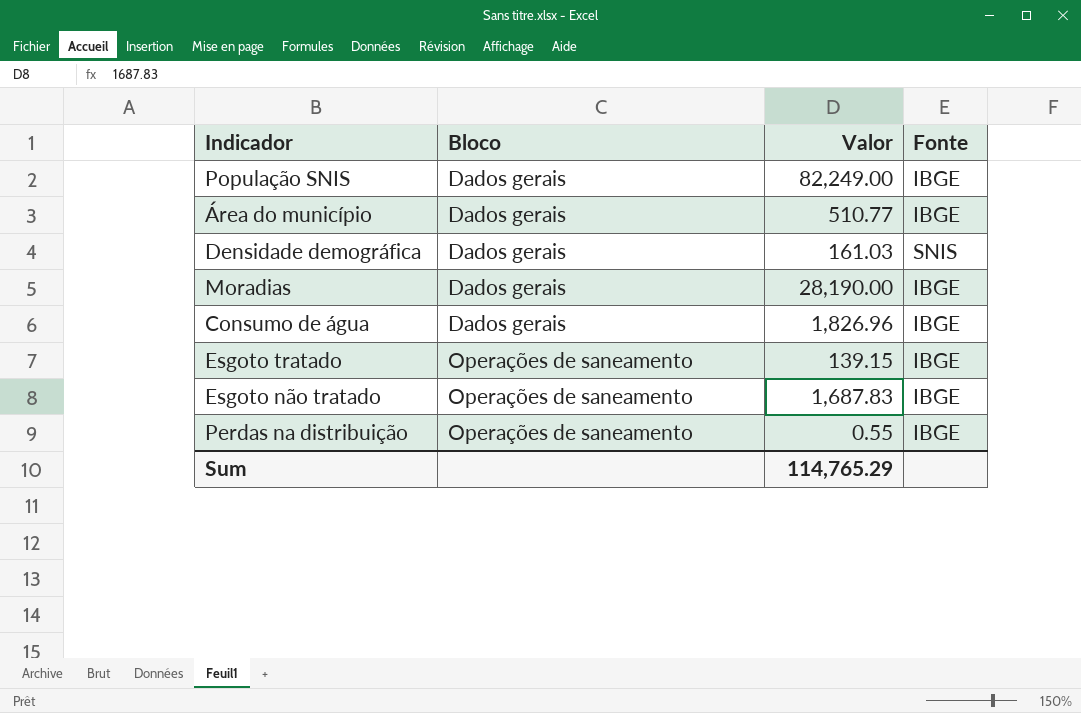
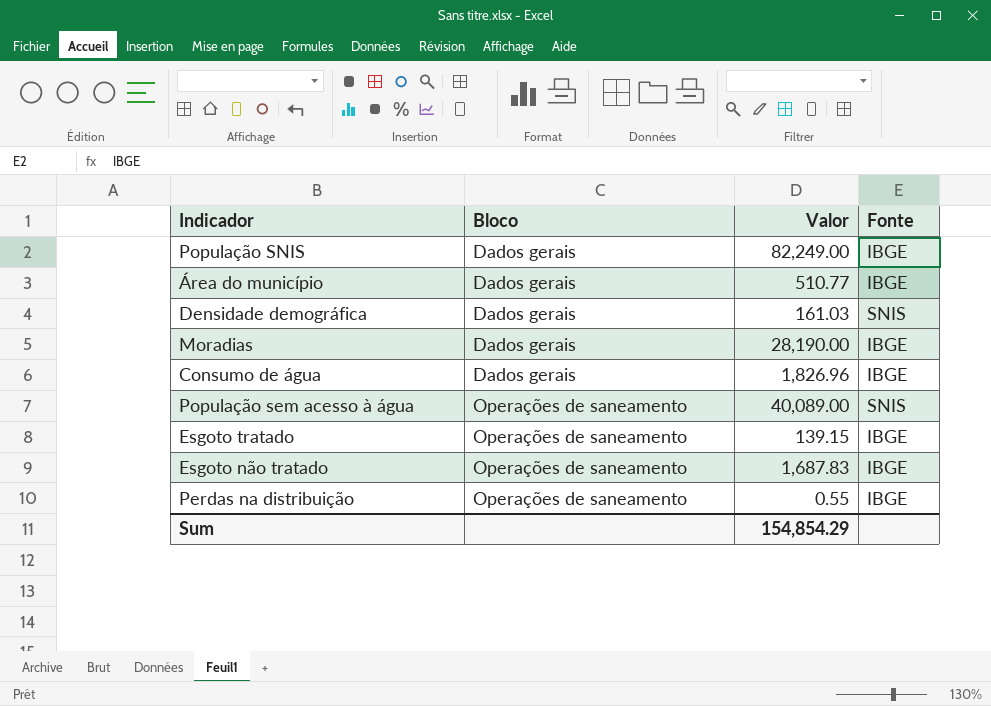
row População sem acesso à água: none -> Operações de saneamento | 40,089.00 | SNIS
Sum | Valor: 114,765.29 -> 154,854.29

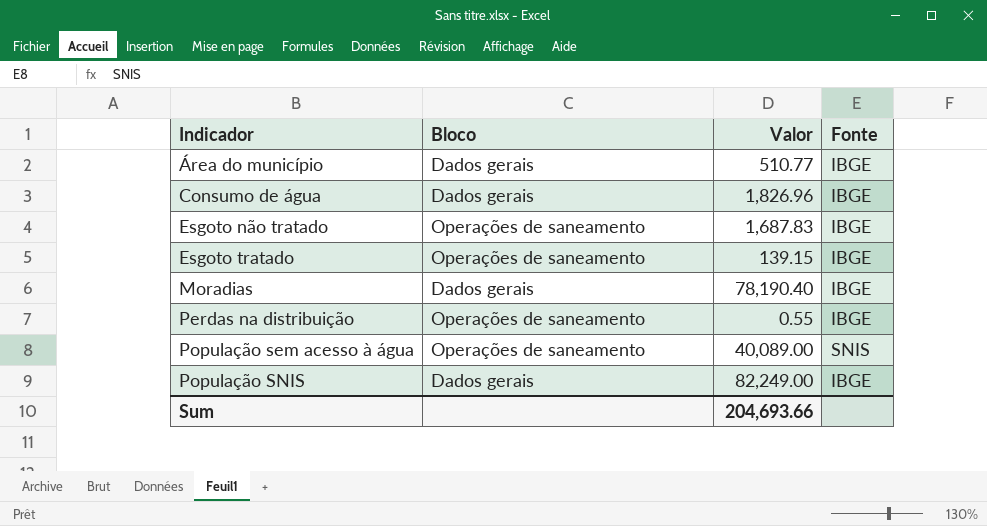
row order: Bloco ascending -> Indicador ascending
row Densidade demográfica: Dados gerais | 161.03 | SNIS -> none
Moradias | Valor: 28,190.00 -> 78,190.40
Sum | Valor: 154,854.29 -> 204,693.66

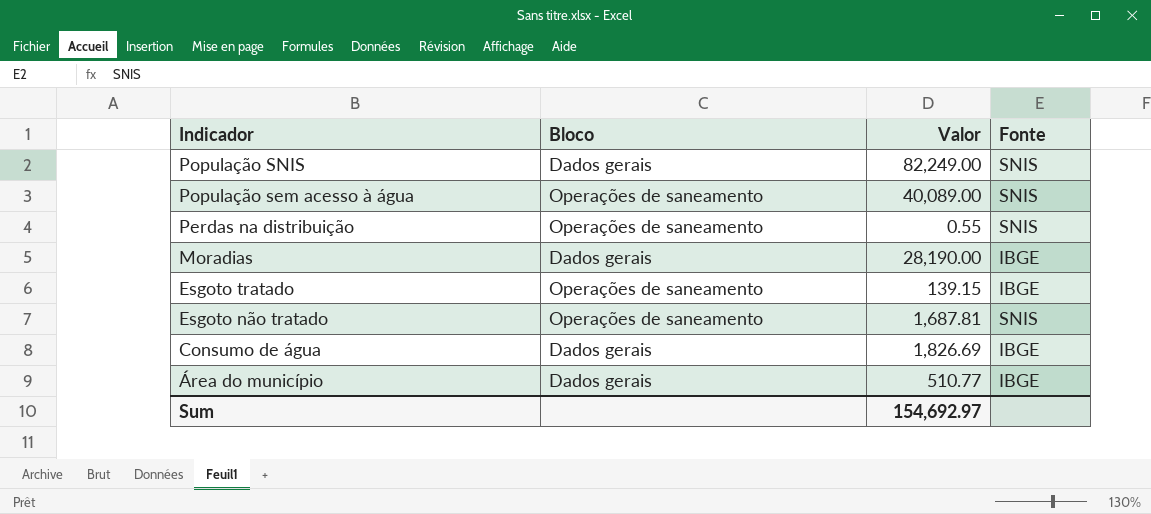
row order: Indicador ascending -> Indicador descending
População SNIS | Fonte: IBGE -> SNIS
Perdas na distribuição | Fonte: IBGE -> SNIS
Moradias | Valor: 78,190.40 -> 28,190.00
Esgoto não tratado | Valor: 1,687.83 -> 1,687.81
Esgoto não tratado | Fonte: IBGE -> SNIS
Consumo de água | Valor: 1,826.96 -> 1,826.69
Sum | Valor: 204,693.66 -> 154,692.97

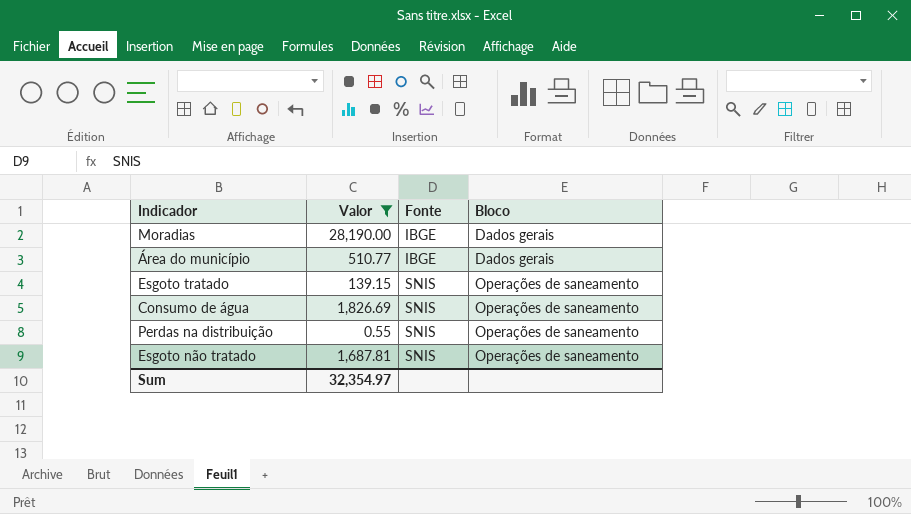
filter: none -> Valor <= 28,190.00
row order: Indicador descending -> Fonte ascending
column Bloco | position: 2 -> 4
Esgoto tratado | Fonte: IBGE -> SNIS
Consumo de água | Fonte: IBGE -> SNIS
Consumo de água | Bloco: Dados gerais -> Operações de saneamento
Sum | Valor: 154,692.97 -> 32,354.97

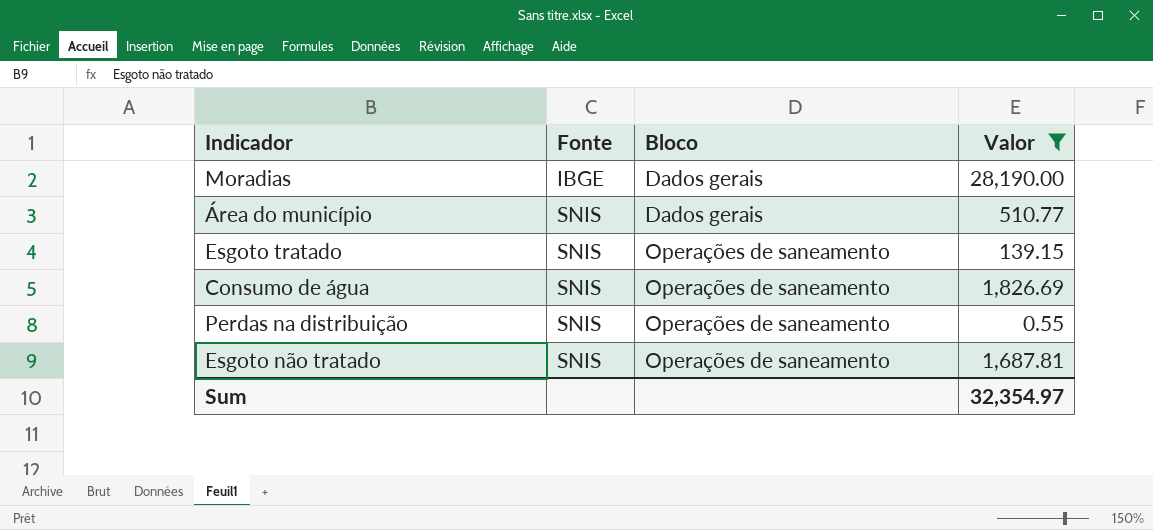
column Valor | position: 2 -> 4
Área do município | Fonte: IBGE -> SNIS

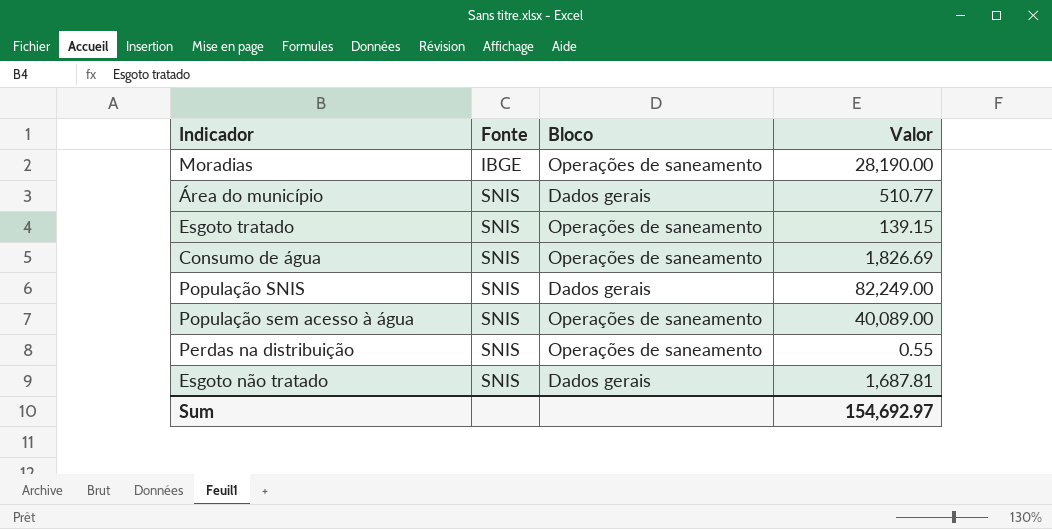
filter: Valor <= 28,190.00 -> none
Moradias | Bloco: Dados gerais -> Operações de saneamento
Esgoto não tratado | Bloco: Operações de saneamento -> Dados gerais
Sum | Valor: 32,354.97 -> 154,692.97

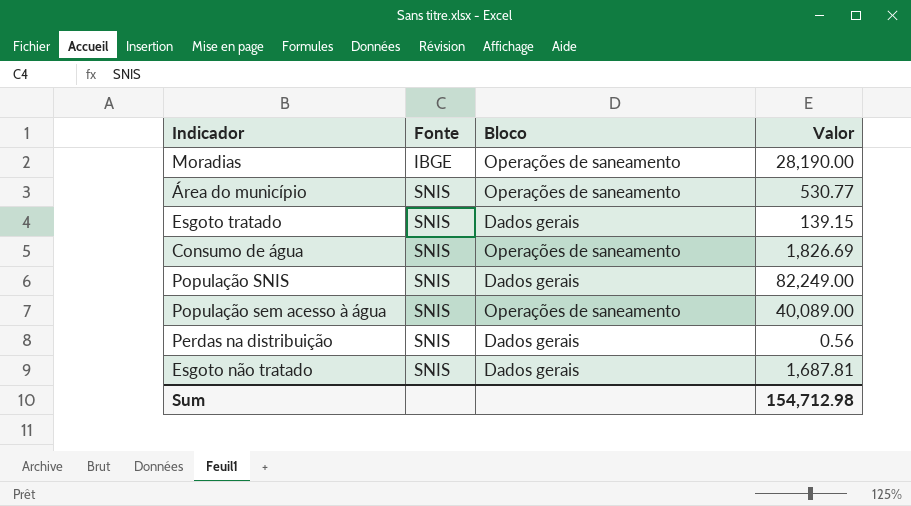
Área do município | Bloco: Dados gerais -> Operações de saneamento
Área do município | Valor: 510.77 -> 530.77
Esgoto tratado | Bloco: Operações de saneamento -> Dados gerais
Perdas na distribuição | Bloco: Operações de saneamento -> Dados gerais
Perdas na distribuição | Valor: 0.55 -> 0.56
Sum | Valor: 154,692.97 -> 154,712.98

